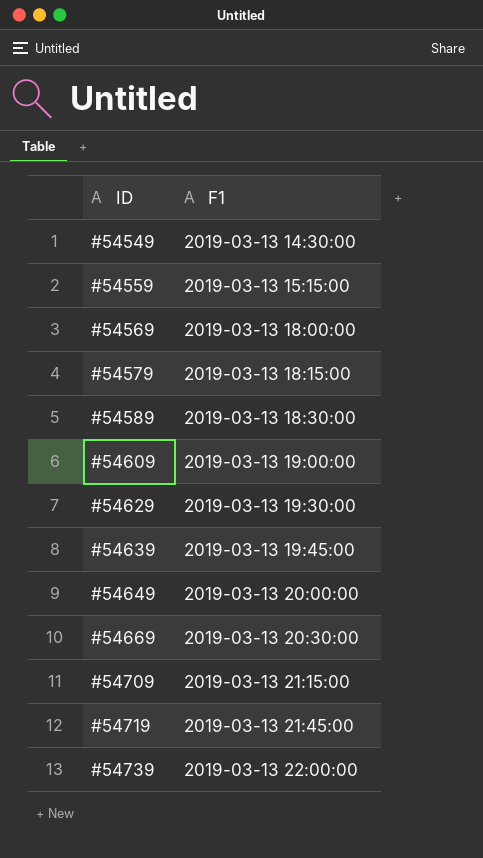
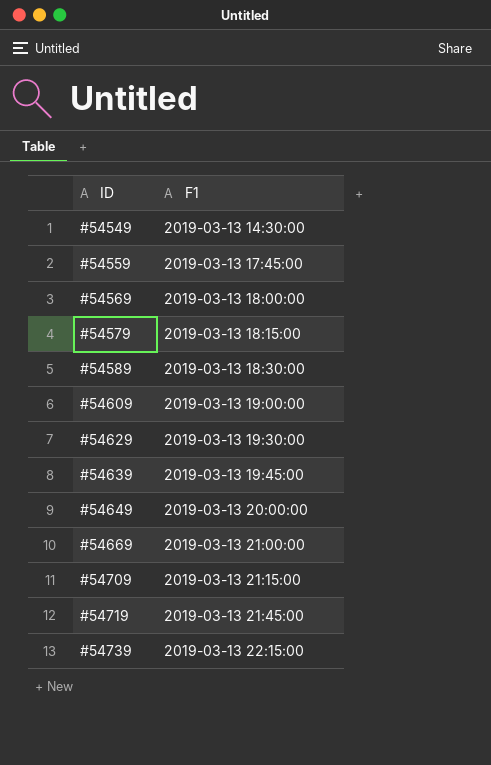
#54559 | F1: 2019-03-13 15:15:00 -> 2019-03-13 17:45:00
#54669 | F1: 2019-03-13 20:30:00 -> 2019-03-13 21:00:00
#54739 | F1: 2019-03-13 22:00:00 -> 2019-03-13 22:15:00

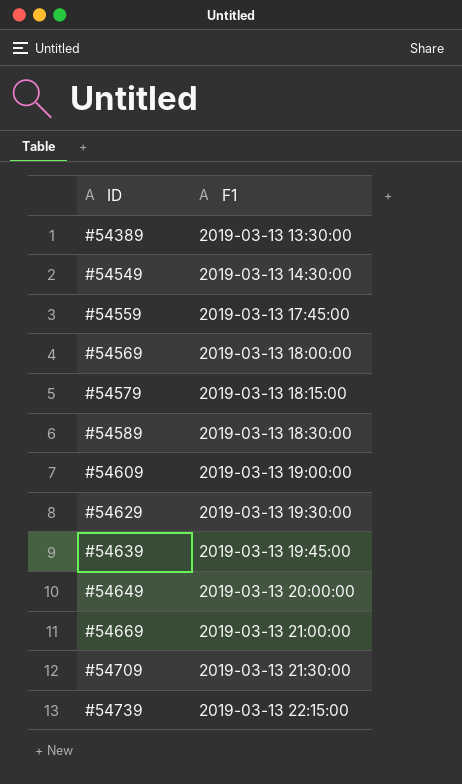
row #54719: 2019-03-13 21:45:00 -> none
row #54389: none -> 2019-03-13 13:30:00
#54709 | F1: 2019-03-13 21:15:00 -> 2019-03-13 21:30:00

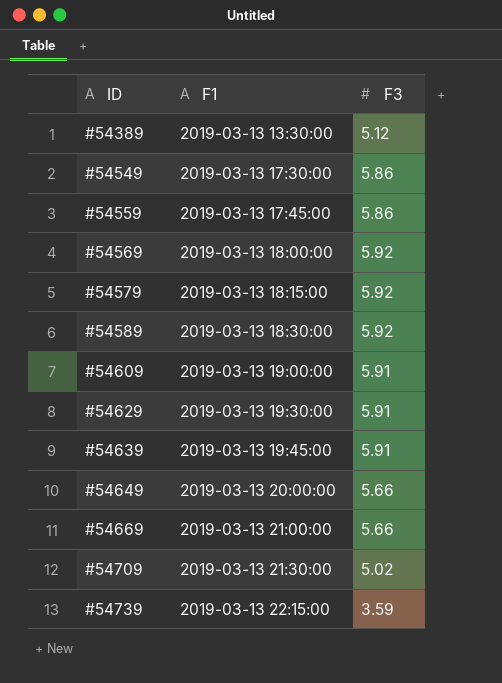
column F3 | position: none -> 3
#54549 | F1: 2019-03-13 14:30:00 -> 2019-03-13 17:30:00

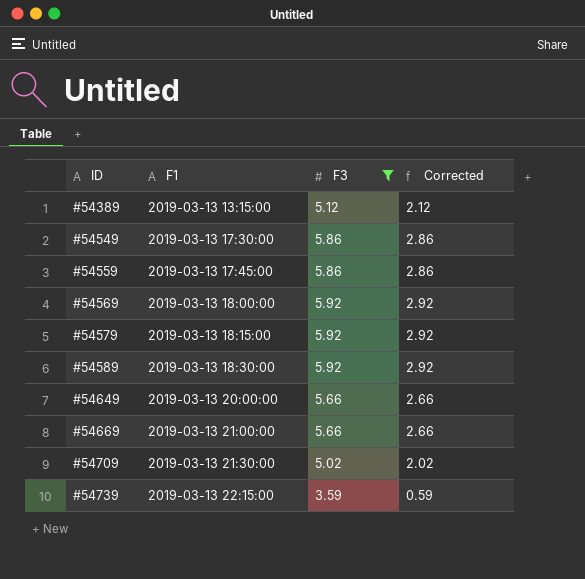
filter: none -> F3 != 5.91
column Corrected | formula: none -> [F3] - 3
#54389 | F1: 2019-03-13 13:30:00 -> 2019-03-13 13:15:00

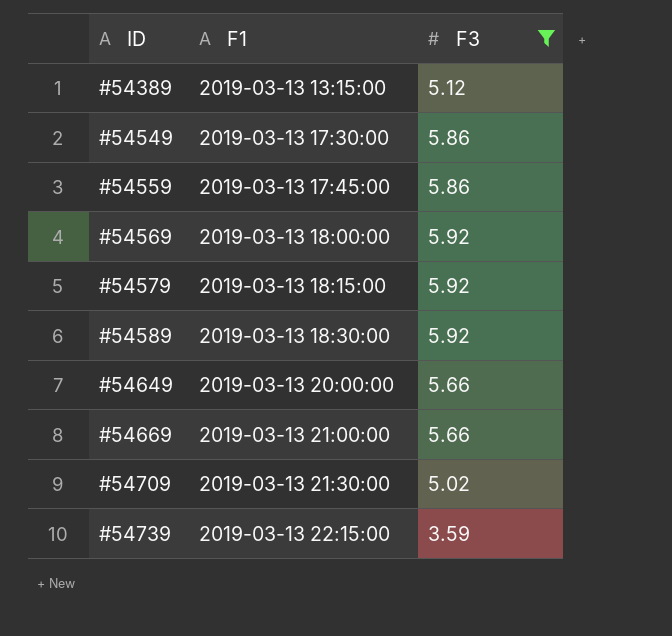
column Corrected | formula: [F3] - 3 -> none

